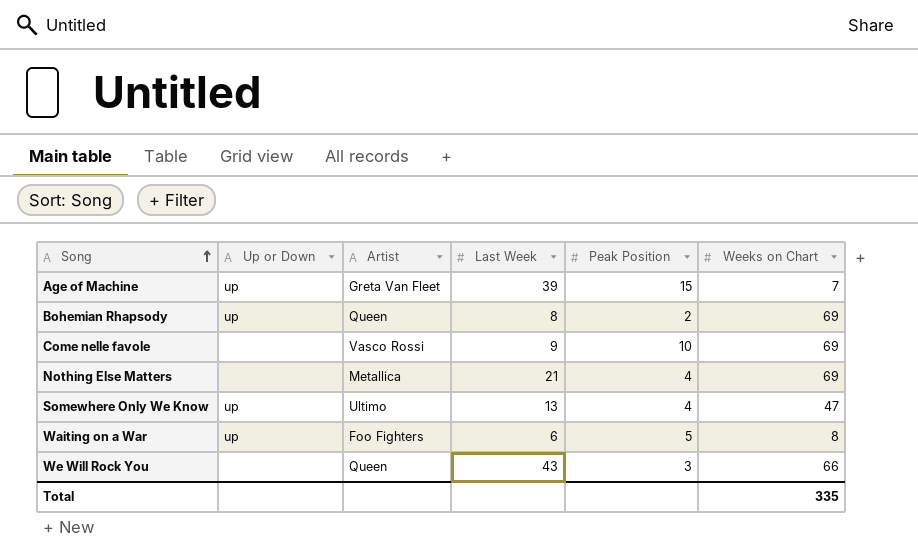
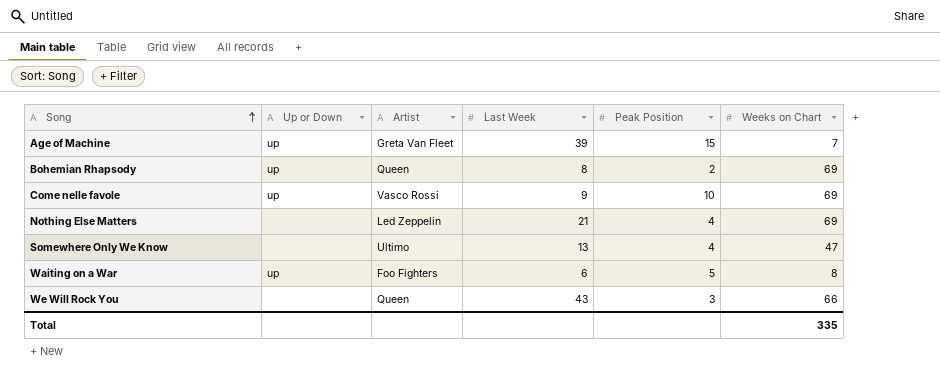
Come nelle favole | Up or Down: none -> up
Nothing Else Matters | Artist: Metallica -> Led Zeppelin
Somewhere Only We Know | Up or Down: up -> none

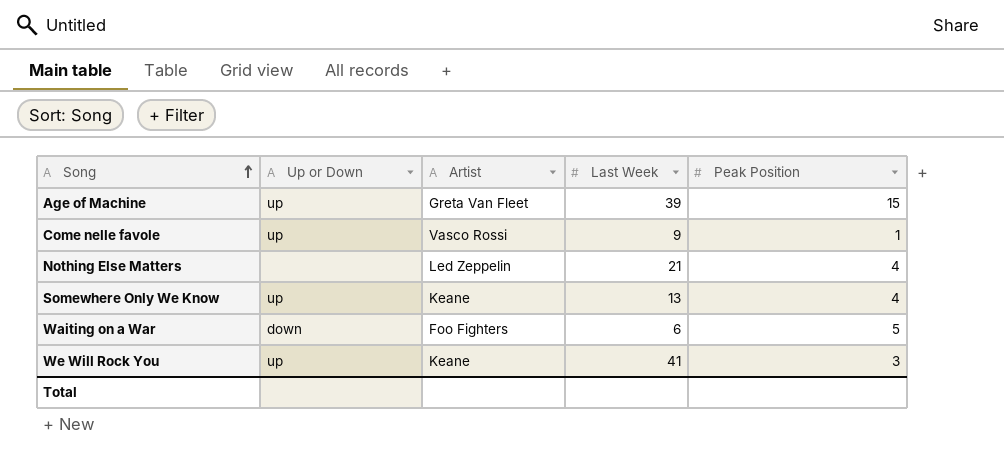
column Weeks on Chart | position: 6 -> none
row Bohemian Rhapsody: up | Queen | 8 | 2 | 69 -> none
Come nelle favole | Peak Position: 10 -> 1
Somewhere Only We Know | Up or Down: none -> up
Somewhere Only We Know | Artist: Ultimo -> Keane
Waiting on a War | Up or Down: up -> down
We Will Rock You | Up or Down: none -> up
We Will Rock You | Artist: Queen -> Keane
We Will Rock You | Last Week: 43 -> 41

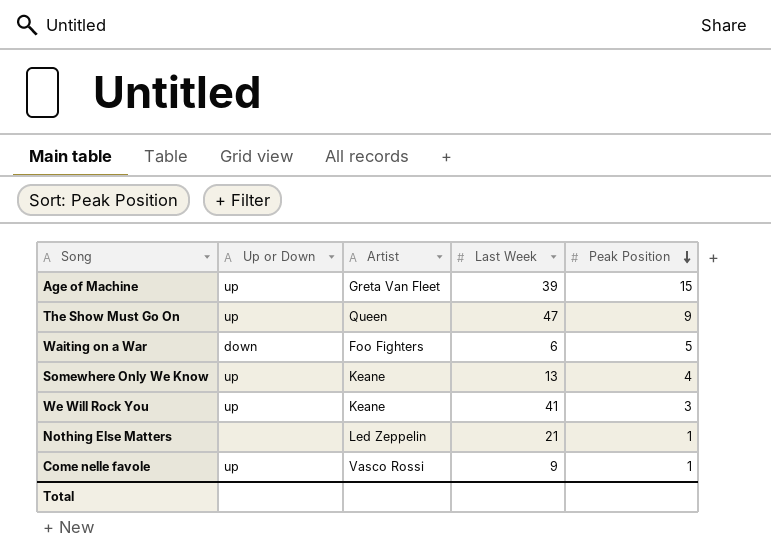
row order: Song ascending -> Peak Position descending
row The Show Must Go On: none -> up | Queen | 47 | 9
Nothing Else Matters | Peak Position: 4 -> 1

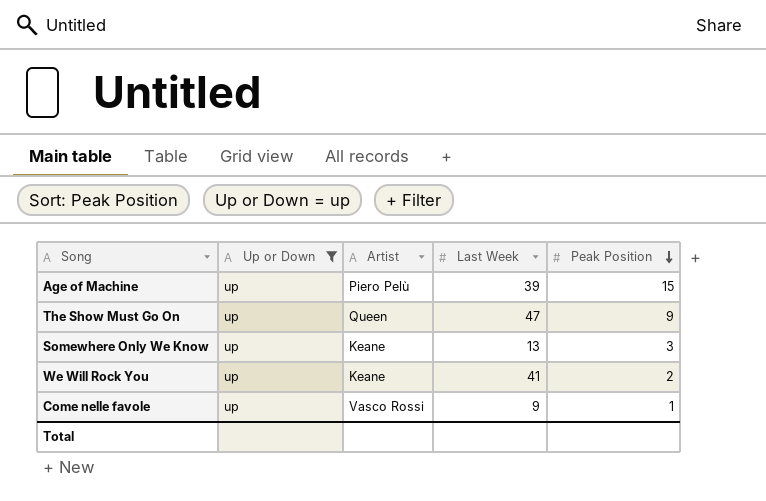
filter: none -> Up or Down = up
Age of Machine | Artist: Greta Van Fleet -> Piero Pelù
Somewhere Only We Know | Peak Position: 4 -> 3
We Will Rock You | Peak Position: 3 -> 2

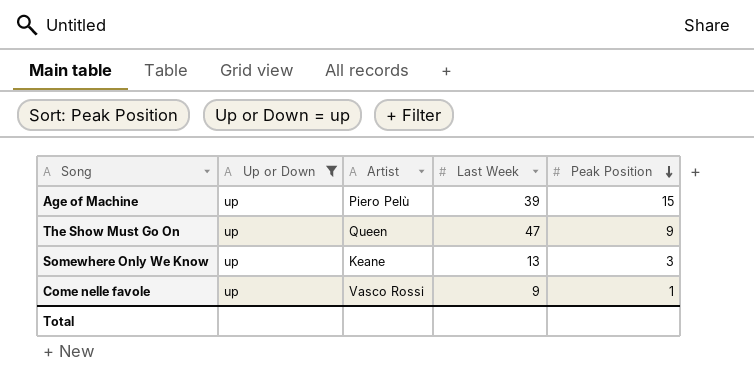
row We Will Rock You: up | Keane | 41 | 2 -> none

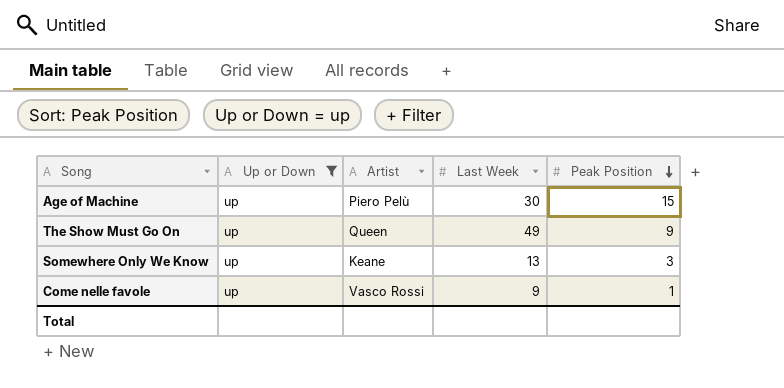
Age of Machine | Last Week: 39 -> 30
The Show Must Go On | Last Week: 47 -> 49

